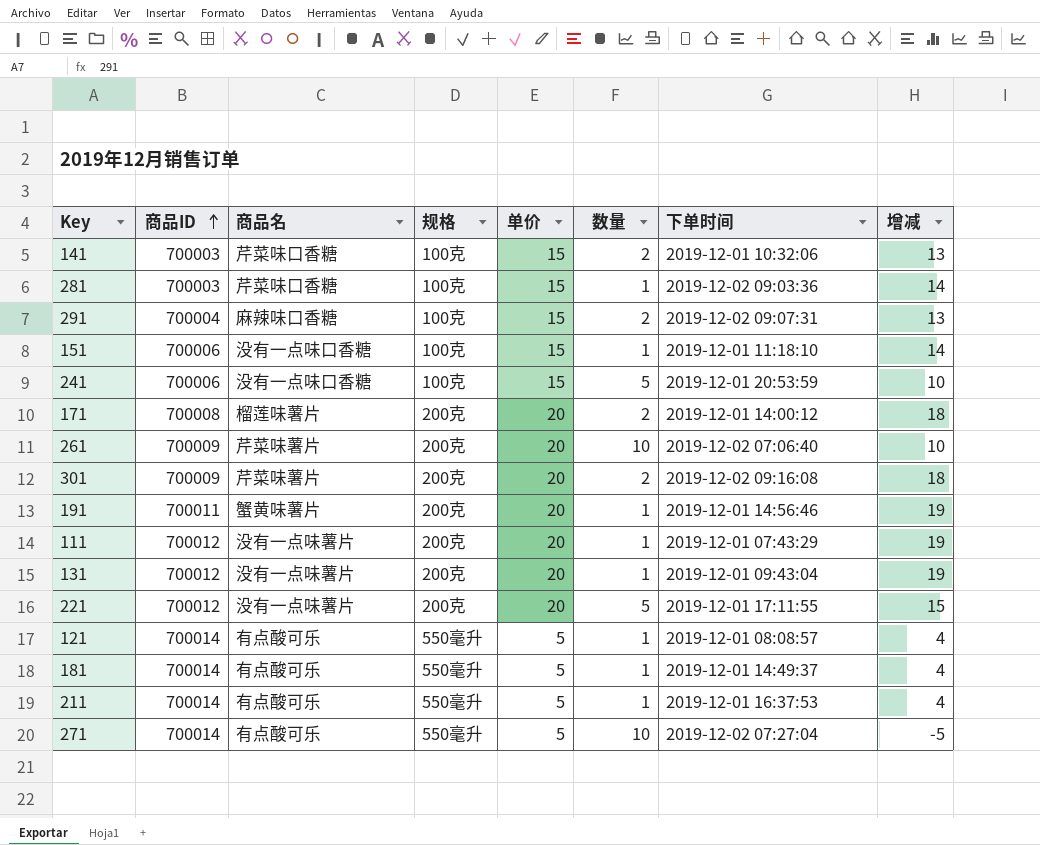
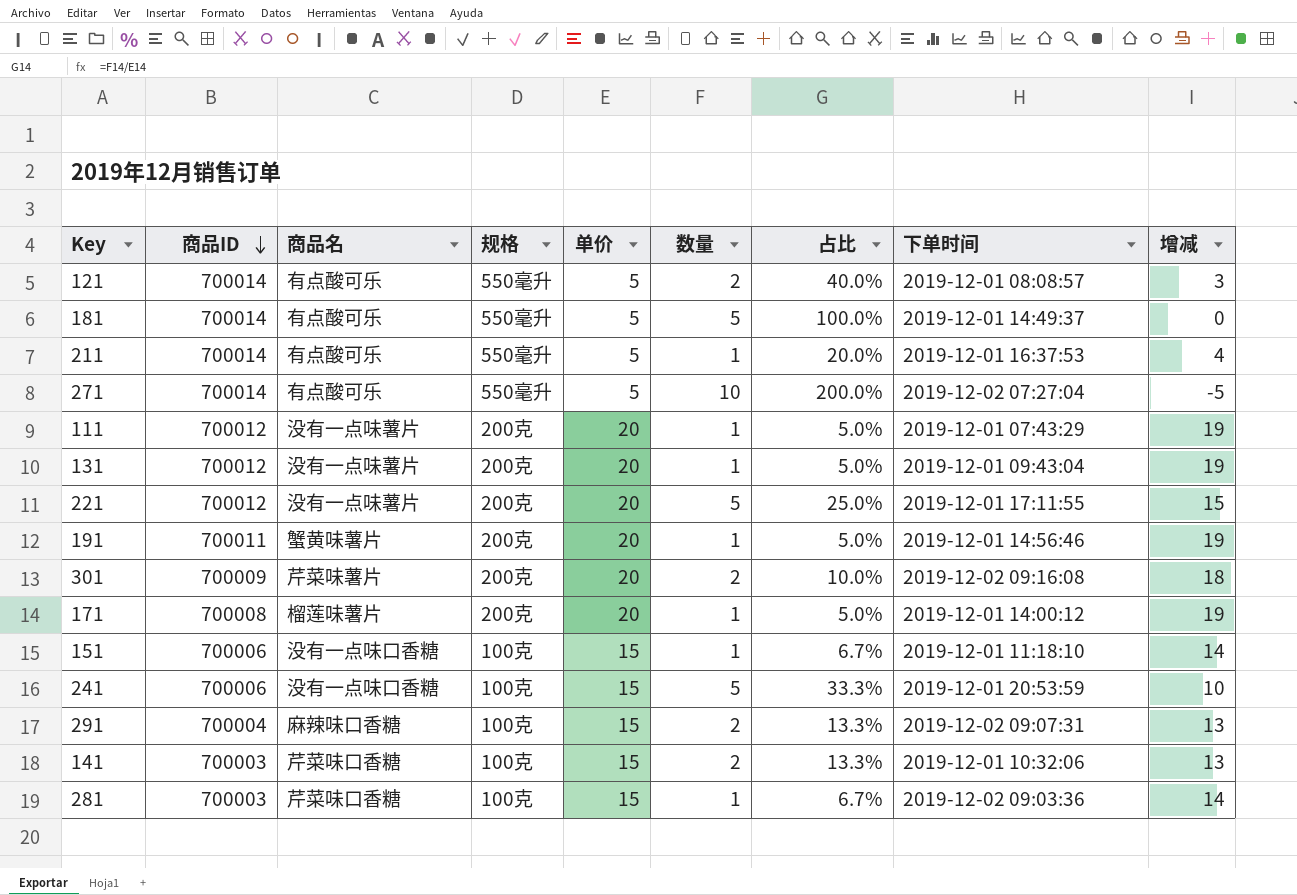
row order: 商品ID ascending -> 商品ID descending
column 占比 | formula: none -> [数量] / [单价]
row 261: 700009 | 芹菜味薯片 | 200克 | 20 | 10 | 2019-12-02 07:06:40 | 10 -> none
121 | 数量: 1 -> 2
121 | 增减: 4 -> 3
181 | 数量: 1 -> 5
181 | 增减: 4 -> 0
171 | 数量: 2 -> 1
171 | 增减: 18 -> 19

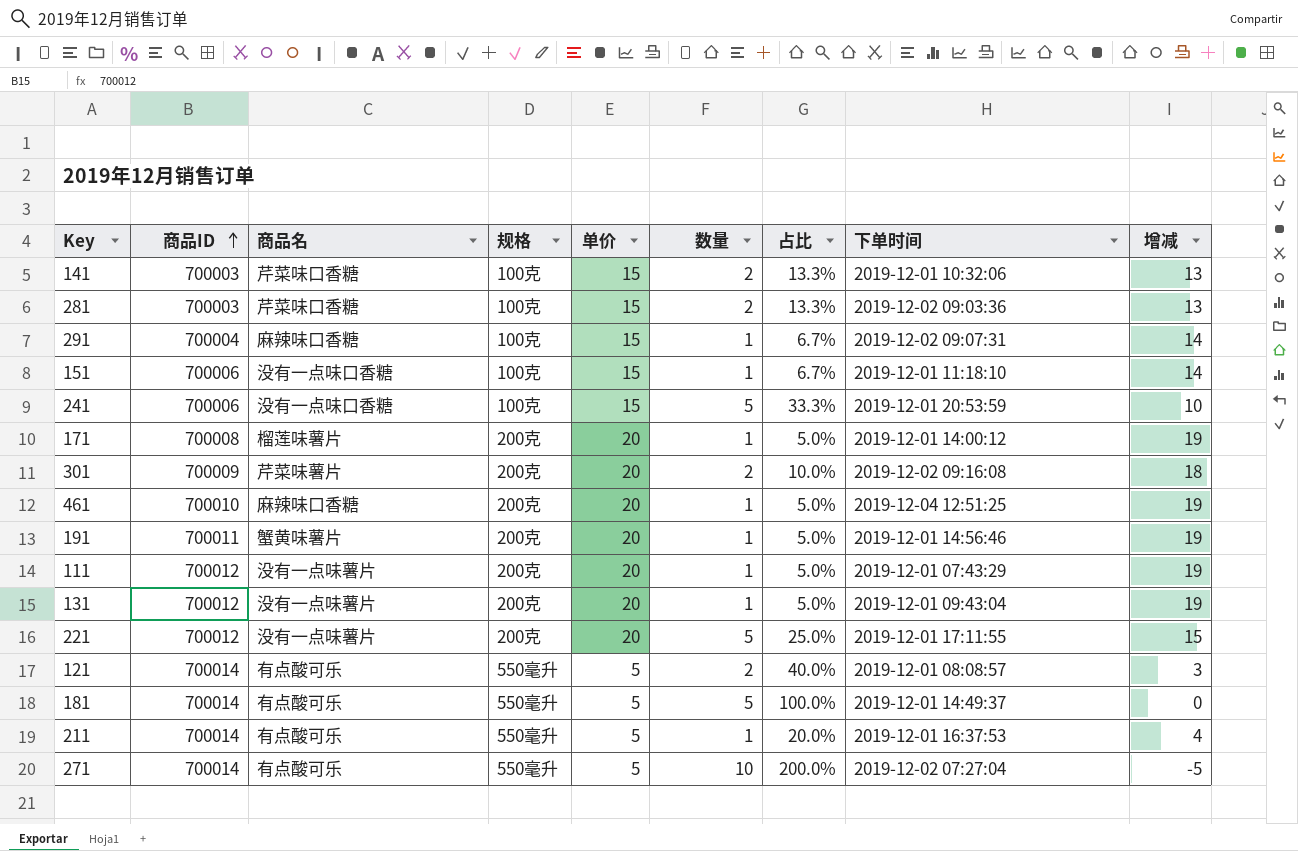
row order: 商品ID descending -> 商品ID ascending
281 | 数量: 1 -> 2
281 | 占比: 6.7% -> 13.3%
281 | 增减: 14 -> 13
291 | 数量: 2 -> 1
291 | 占比: 13.3% -> 6.7%
291 | 增减: 13 -> 14
row 461: none -> 700010 | 麻辣味口香糖 | 200克 | 20 | 1 | 5.0% | 2019-12-04 12:51:25 | 19

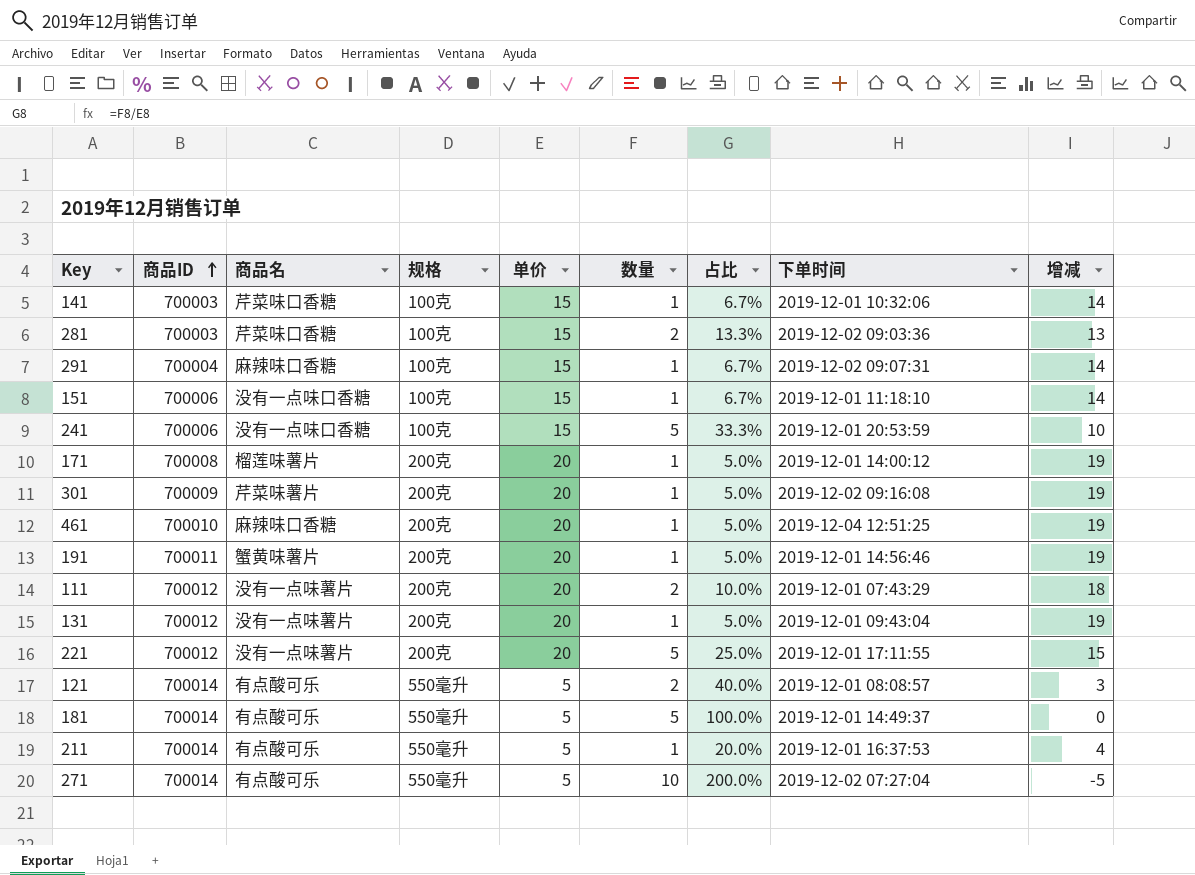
141 | 数量: 2 -> 1
141 | 占比: 13.3% -> 6.7%
141 | 增减: 13 -> 14
301 | 数量: 2 -> 1
301 | 占比: 10.0% -> 5.0%
301 | 增减: 18 -> 19
111 | 数量: 1 -> 2
111 | 占比: 5.0% -> 10.0%
111 | 增减: 19 -> 18

